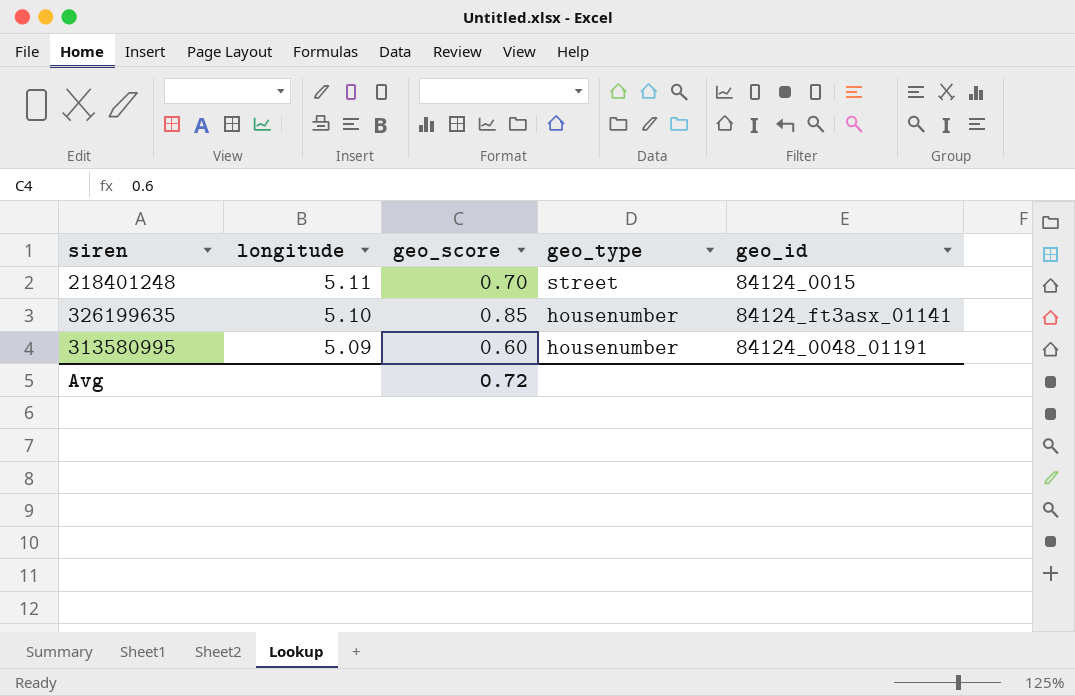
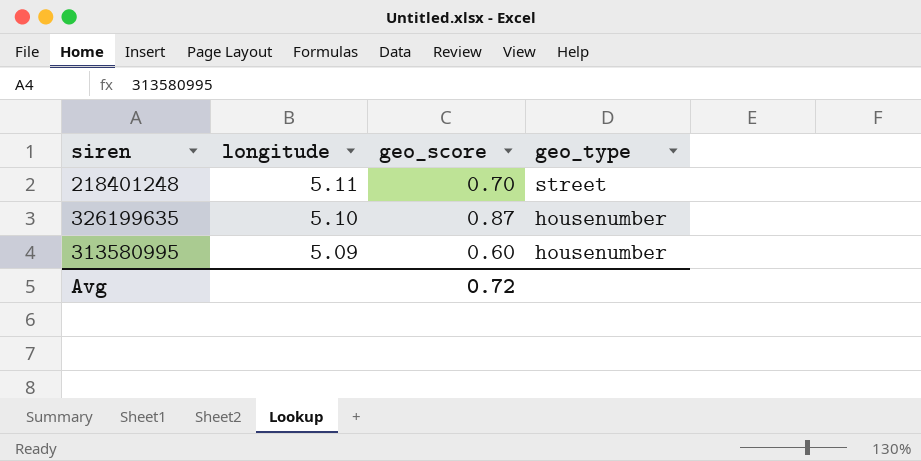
column geo_id | position: 5 -> none
326199635 | geo_score: 0.85 -> 0.87

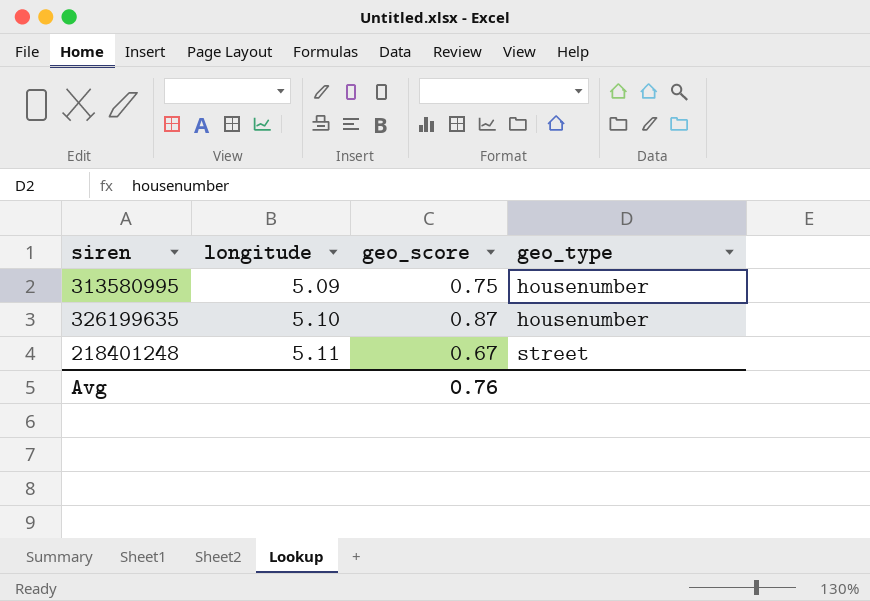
row order: longitude descending -> longitude ascending
313580995 | geo_score: 0.60 -> 0.75
218401248 | geo_score: 0.70 -> 0.67
Avg | geo_score: 0.72 -> 0.76

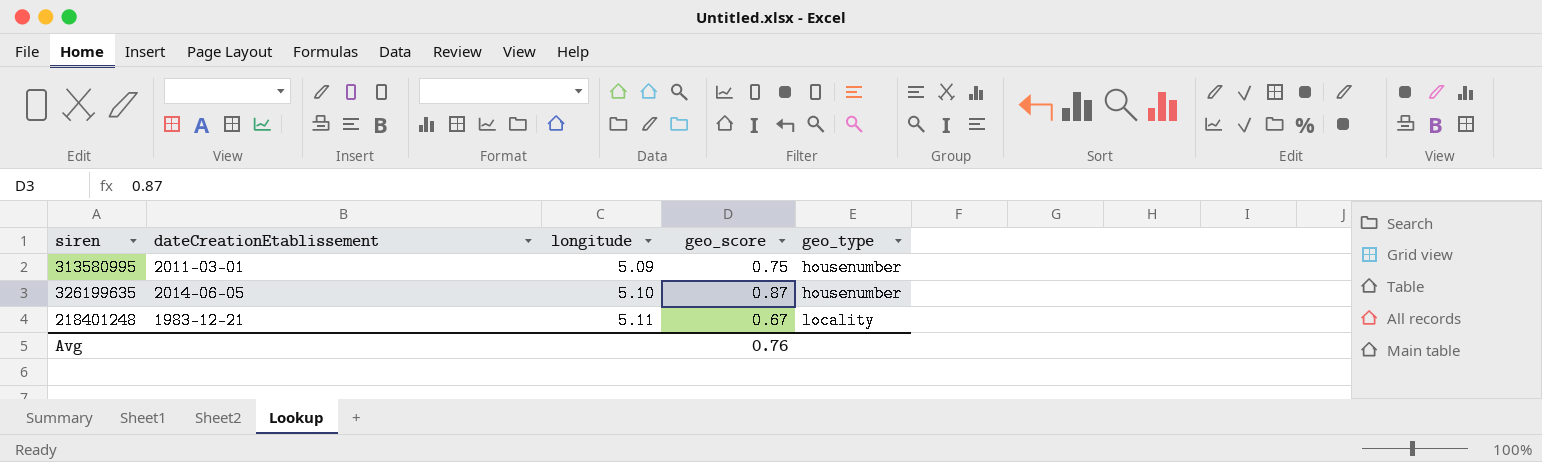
column dateCreationEtablissement | position: none -> 2
218401248 | geo_type: street -> locality

